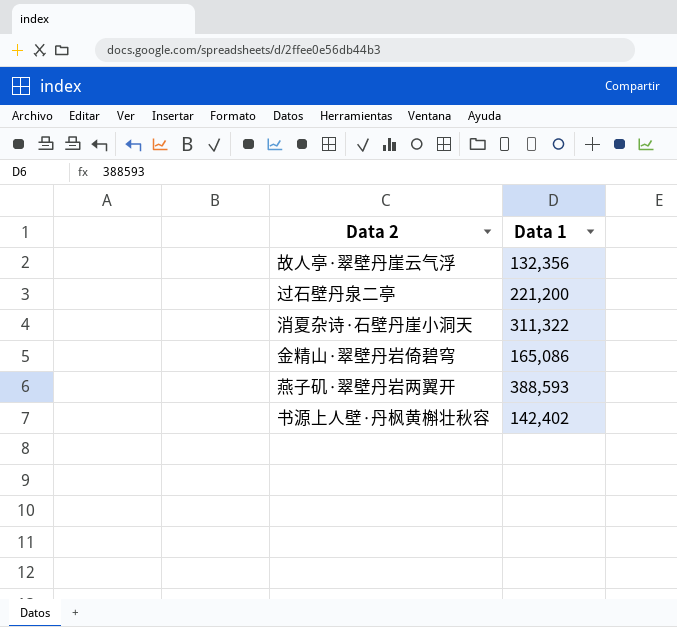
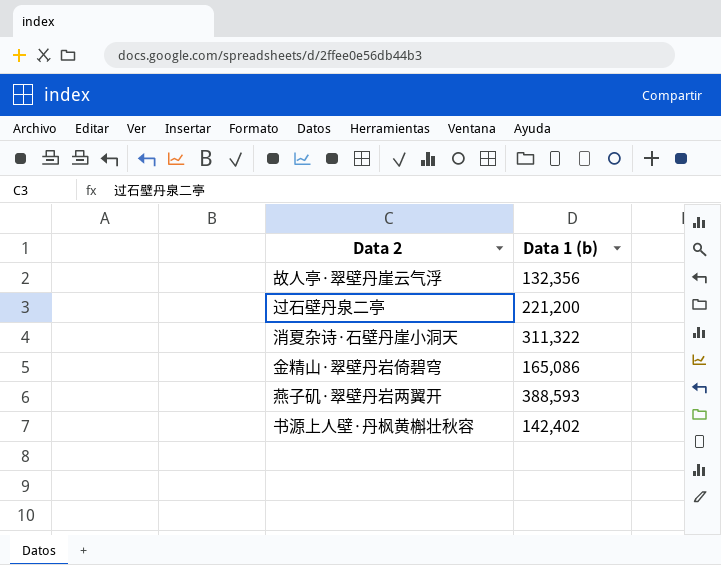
column name: Data 1 -> Data 1 (b)

